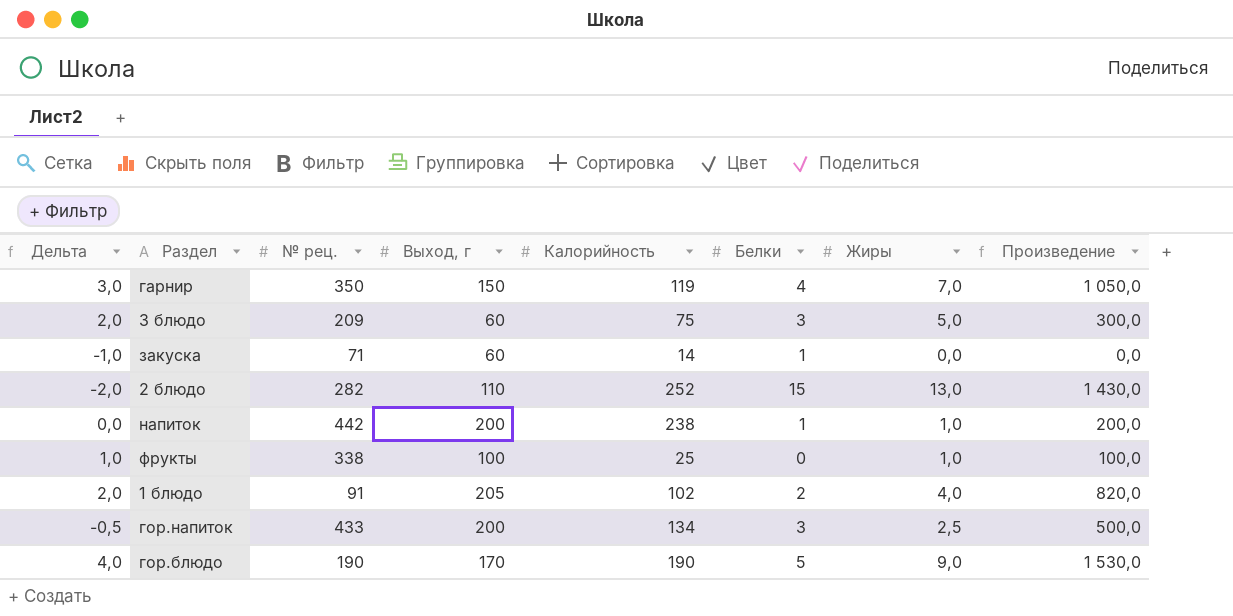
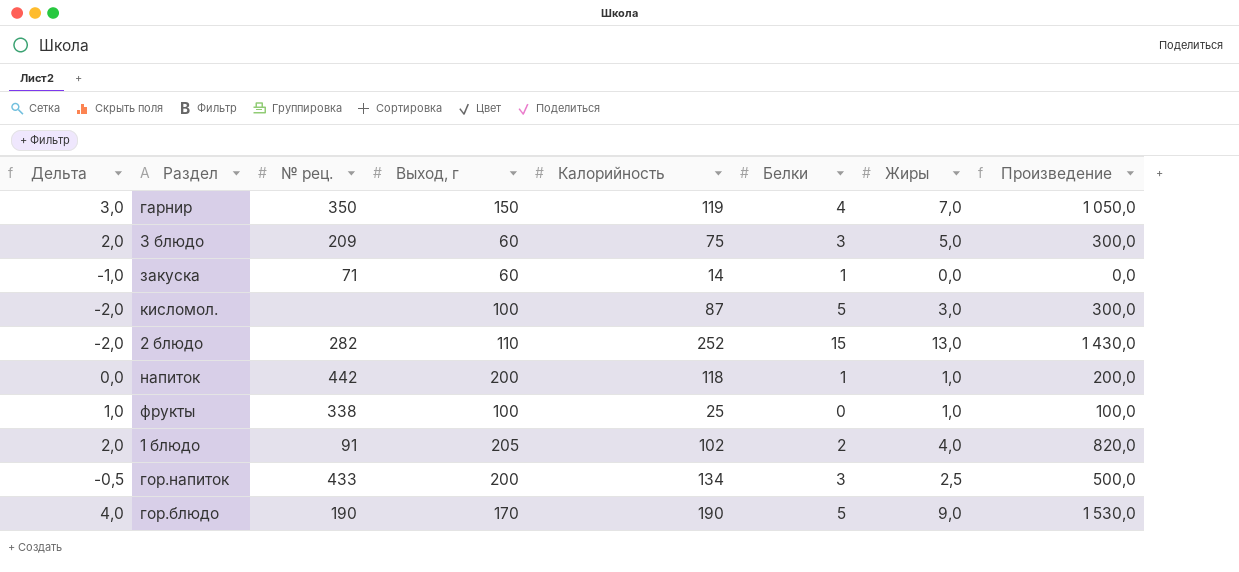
row кисломол.: none -> -2,0 | none | 100 | 87 | 5 | 3,0 | 300,0
напиток | Калорийность: 238 -> 118

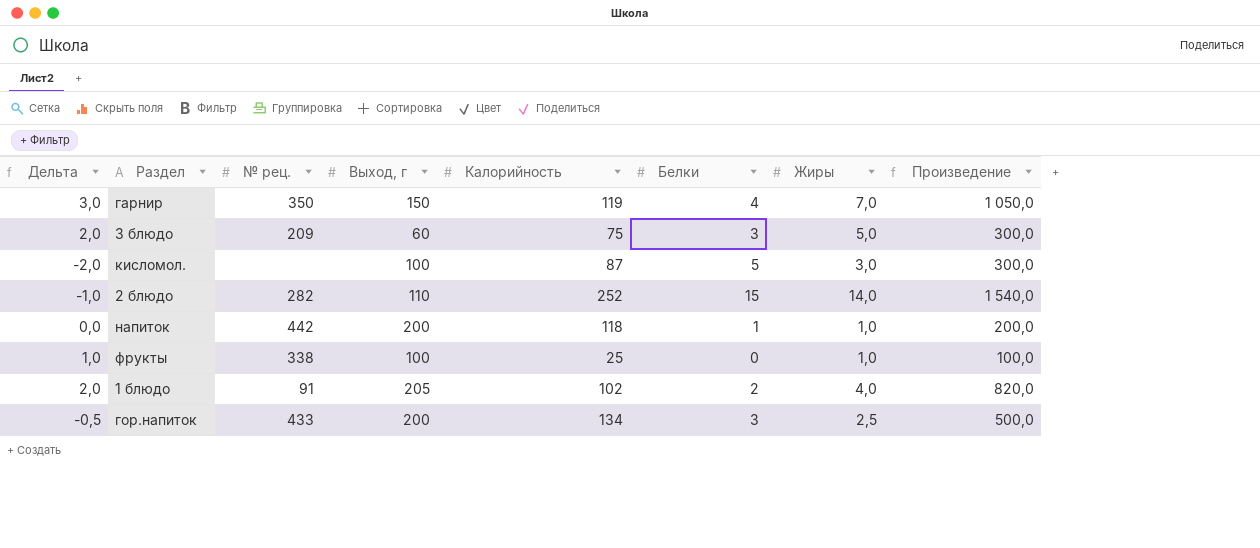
row закуска: -1,0 | 71 | 60 | 14 | 1 | 0,0 | 0,0 -> none
row гор.блюдо: 4,0 | 190 | 170 | 190 | 5 | 9,0 | 1 530,0 -> none
2 блюдо | Дельта: -2,0 -> -1,0
2 блюдо | Жиры: 13,0 -> 14,0
2 блюдо | Произведение: 1 430,0 -> 1 540,0

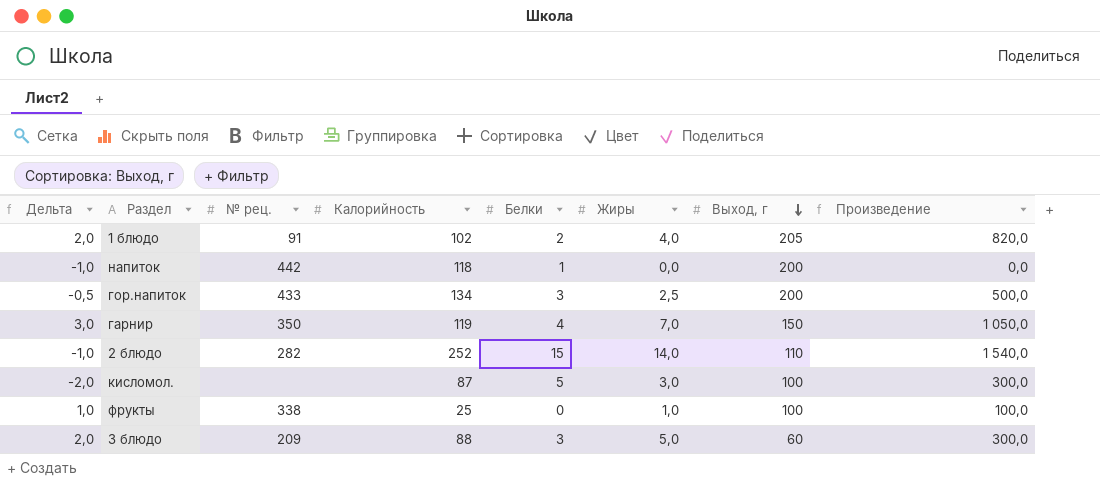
row order: none -> Выход, г descending
column Выход, г | position: 4 -> 7
напиток | Дельта: 0,0 -> -1,0
напиток | Жиры: 1,0 -> 0,0
напиток | Произведение: 200,0 -> 0,0
3 блюдо | Калорийность: 75 -> 88

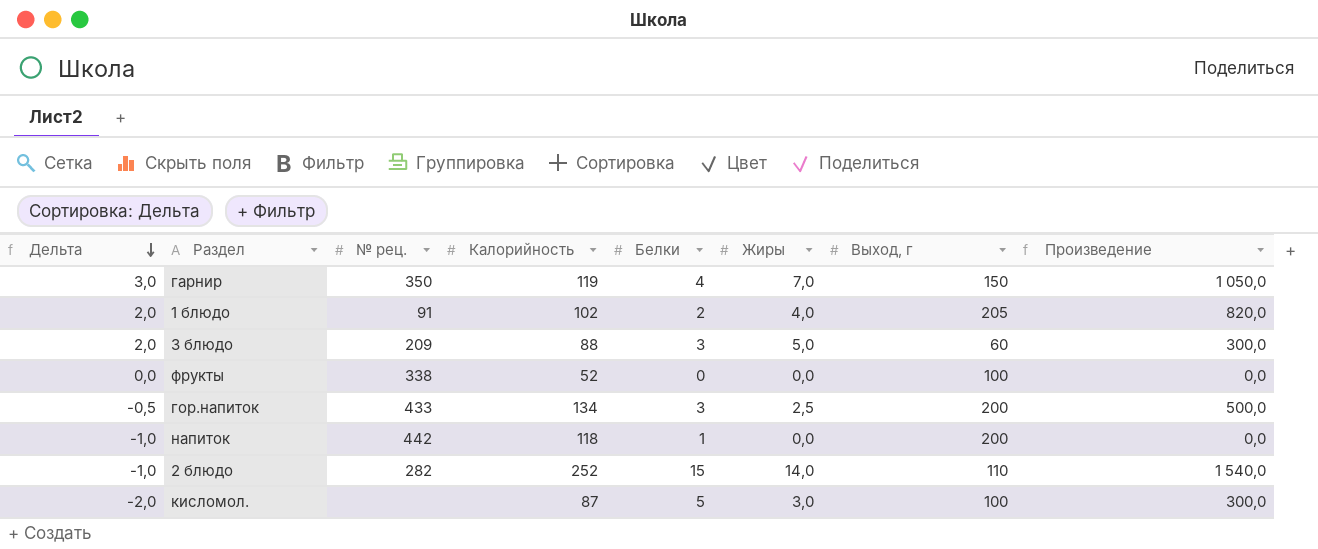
row order: Выход, г descending -> Дельта descending
фрукты | Дельта: 1,0 -> 0,0
фрукты | Калорийность: 25 -> 52
фрукты | Жиры: 1,0 -> 0,0
фрукты | Произведение: 100,0 -> 0,0

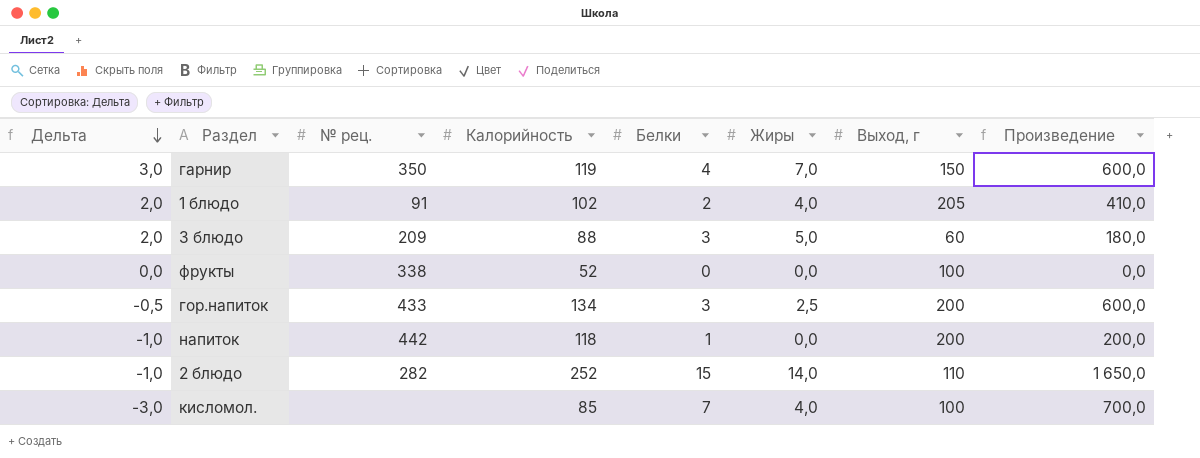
column Произведение | formula: [Жиры] * [Выход, г] -> [Белки] * [Выход, г]
кисломол. | Дельта: -2,0 -> -3,0
кисломол. | Калорийность: 87 -> 85
кисломол. | Белки: 5 -> 7
кисломол. | Жиры: 3,0 -> 4,0

